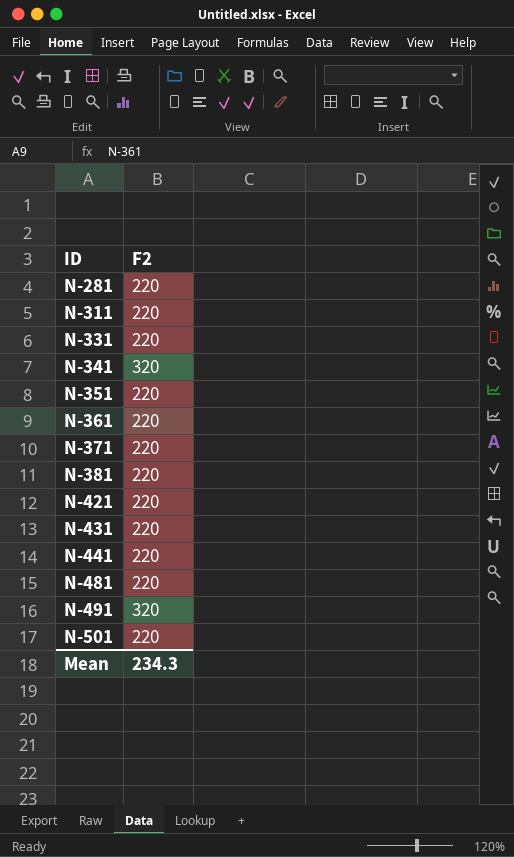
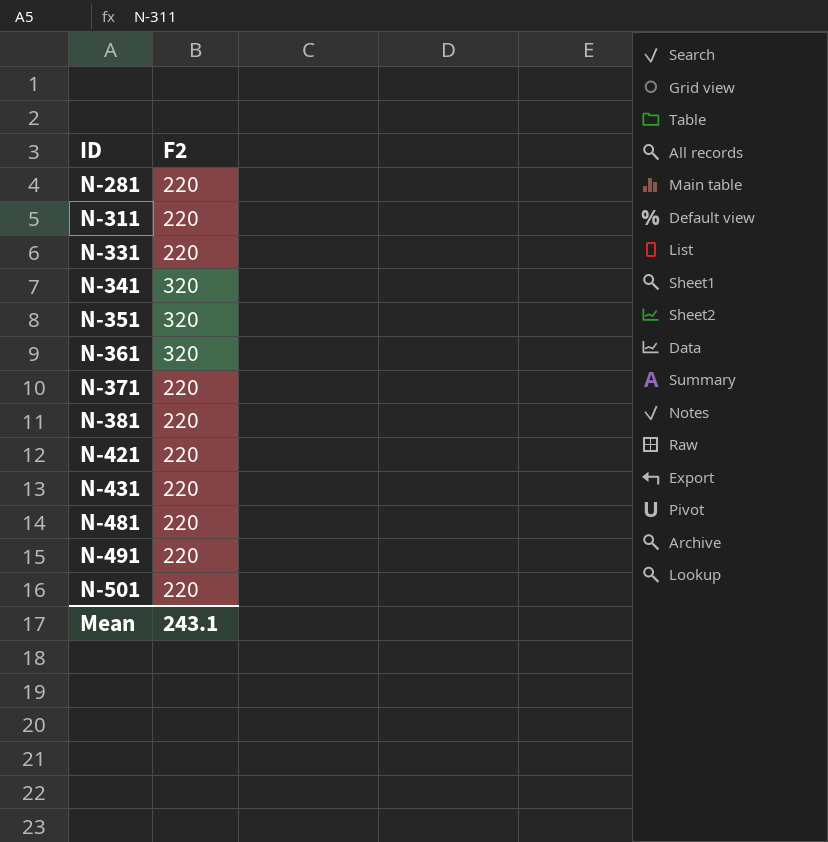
row N-441: 220 -> none
N-351 | F2: 220 -> 320
N-361 | F2: 220 -> 320
N-491 | F2: 320 -> 220
Mean | F2: 234.3 -> 243.1

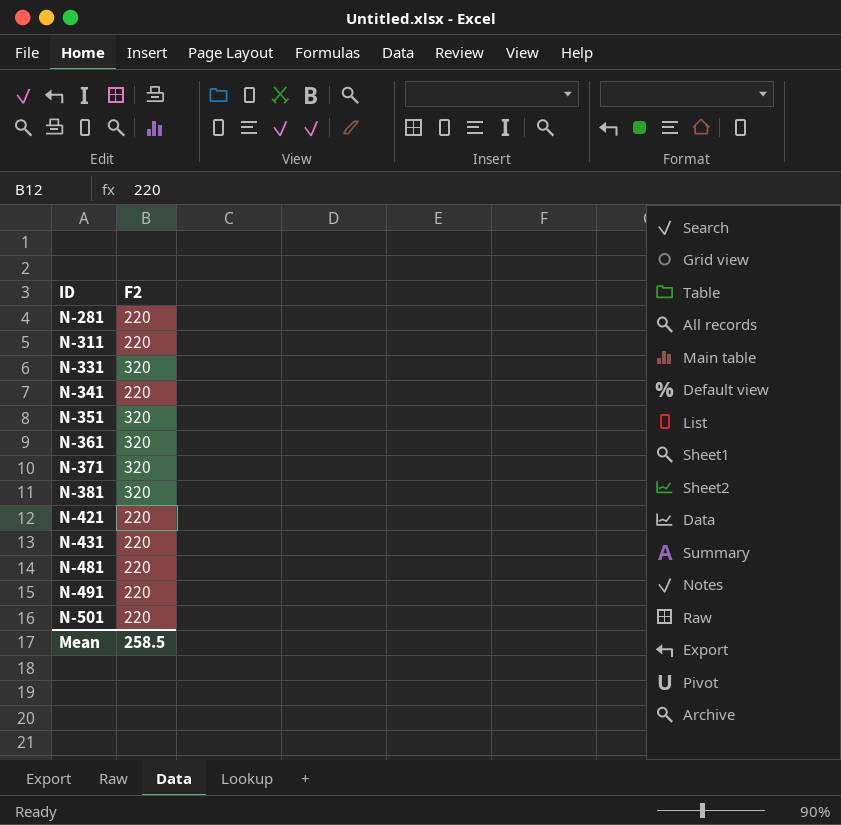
N-331 | F2: 220 -> 320
N-341 | F2: 320 -> 220
N-371 | F2: 220 -> 320
N-381 | F2: 220 -> 320
Mean | F2: 243.1 -> 258.5

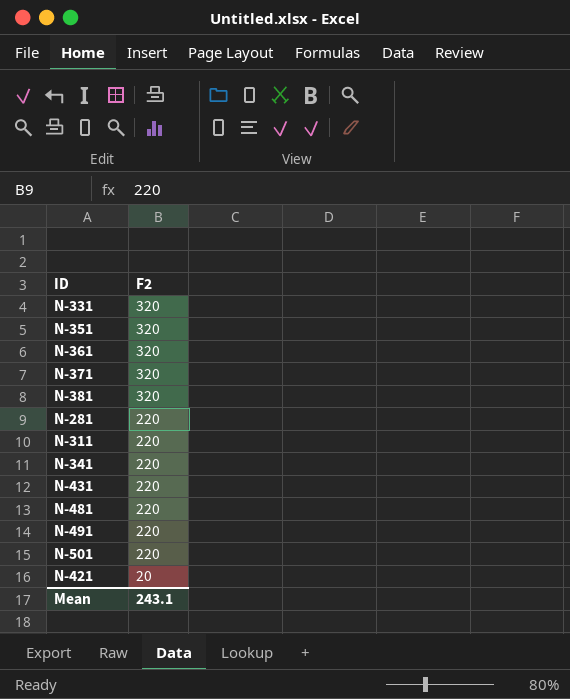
row order: ID ascending -> F2 descending
N-421 | F2: 220 -> 20
Mean | F2: 258.5 -> 243.1

